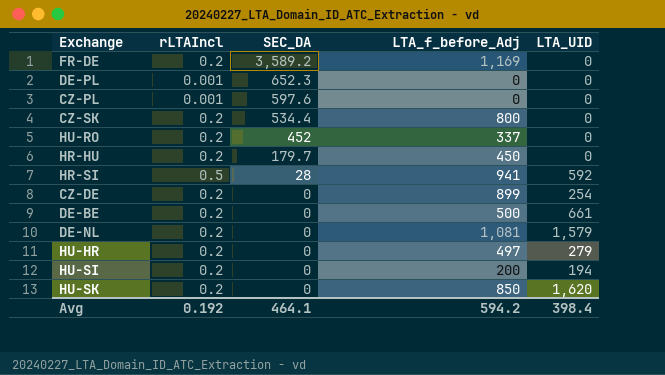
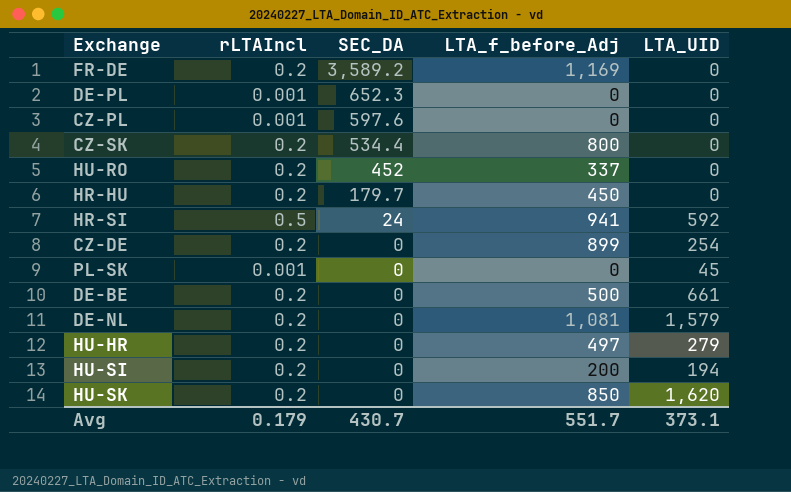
HR-SI | SEC_DA: 28 -> 24
row PL-SK: none -> 0.001 | 0 | 0 | 45
Avg | rLTAIncl: 0.192 -> 0.179
Avg | SEC_DA: 464.1 -> 430.7
Avg | LTA_f_before_Adj: 594.2 -> 551.7
Avg | LTA_UID: 398.4 -> 373.1

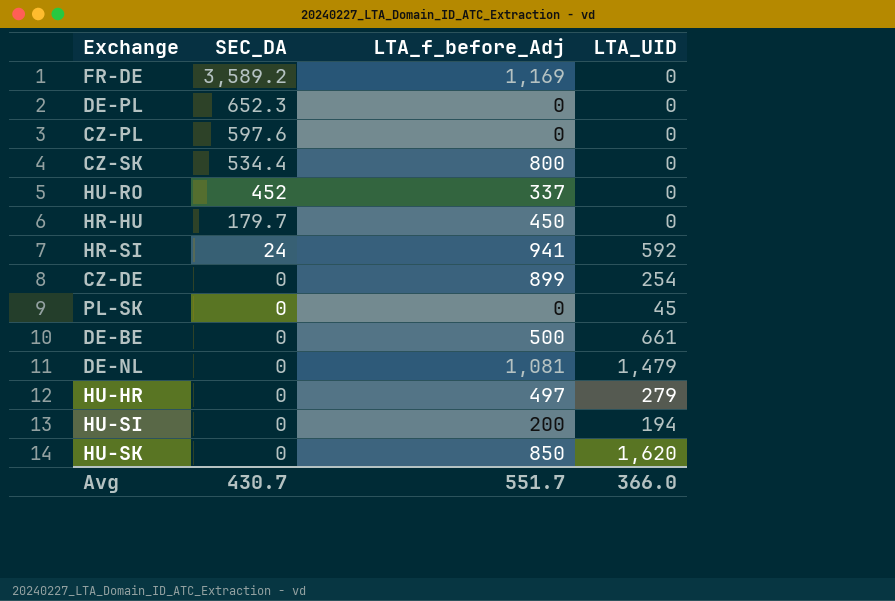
column rLTAIncl | position: 2 -> none
DE-NL | LTA_UID: 1,579 -> 1,479
Avg | LTA_UID: 373.1 -> 366.0

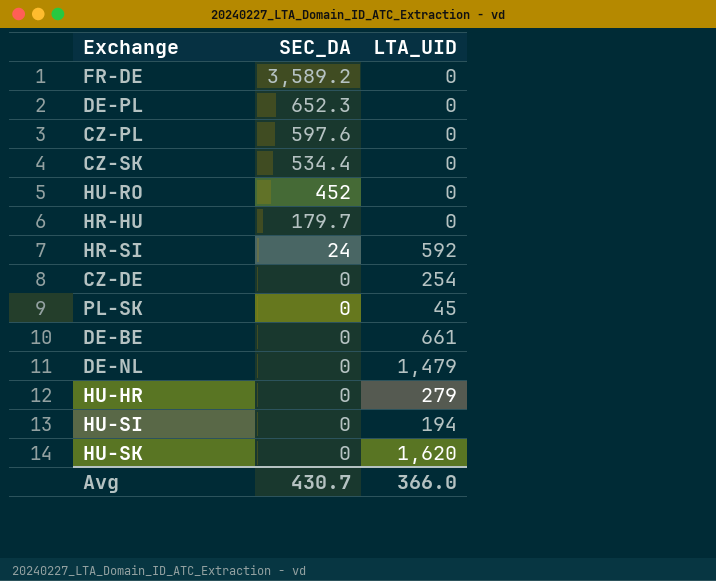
column LTA_f_before_Adj | position: 3 -> none

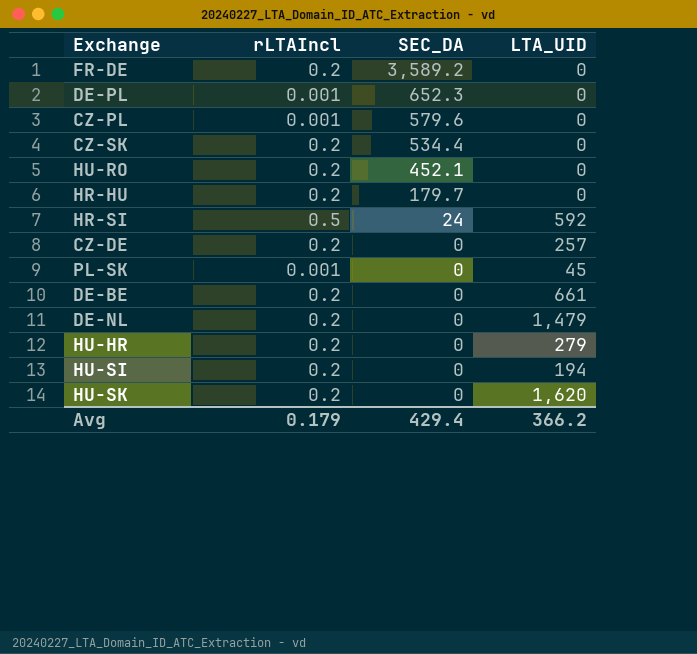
column rLTAIncl | position: none -> 2
CZ-PL | SEC_DA: 597.6 -> 579.6
HU-RO | SEC_DA: 452 -> 452.1
CZ-DE | LTA_UID: 254 -> 257
Avg | SEC_DA: 430.7 -> 429.4
Avg | LTA_UID: 366.0 -> 366.2

